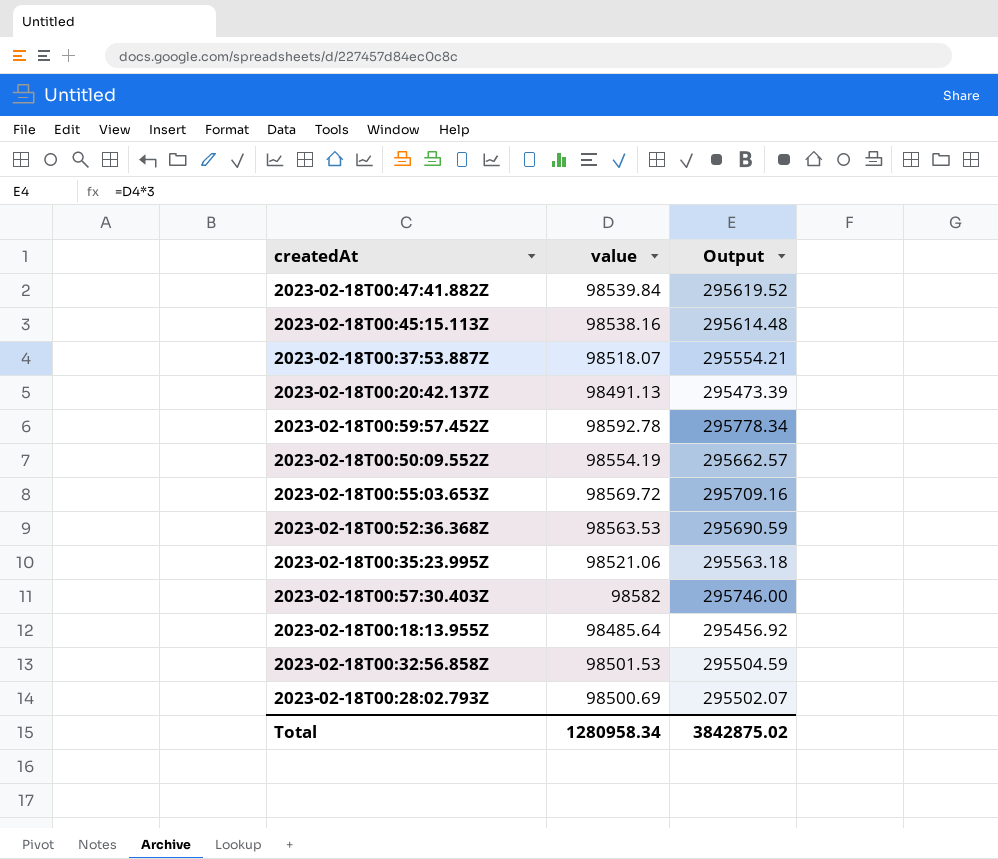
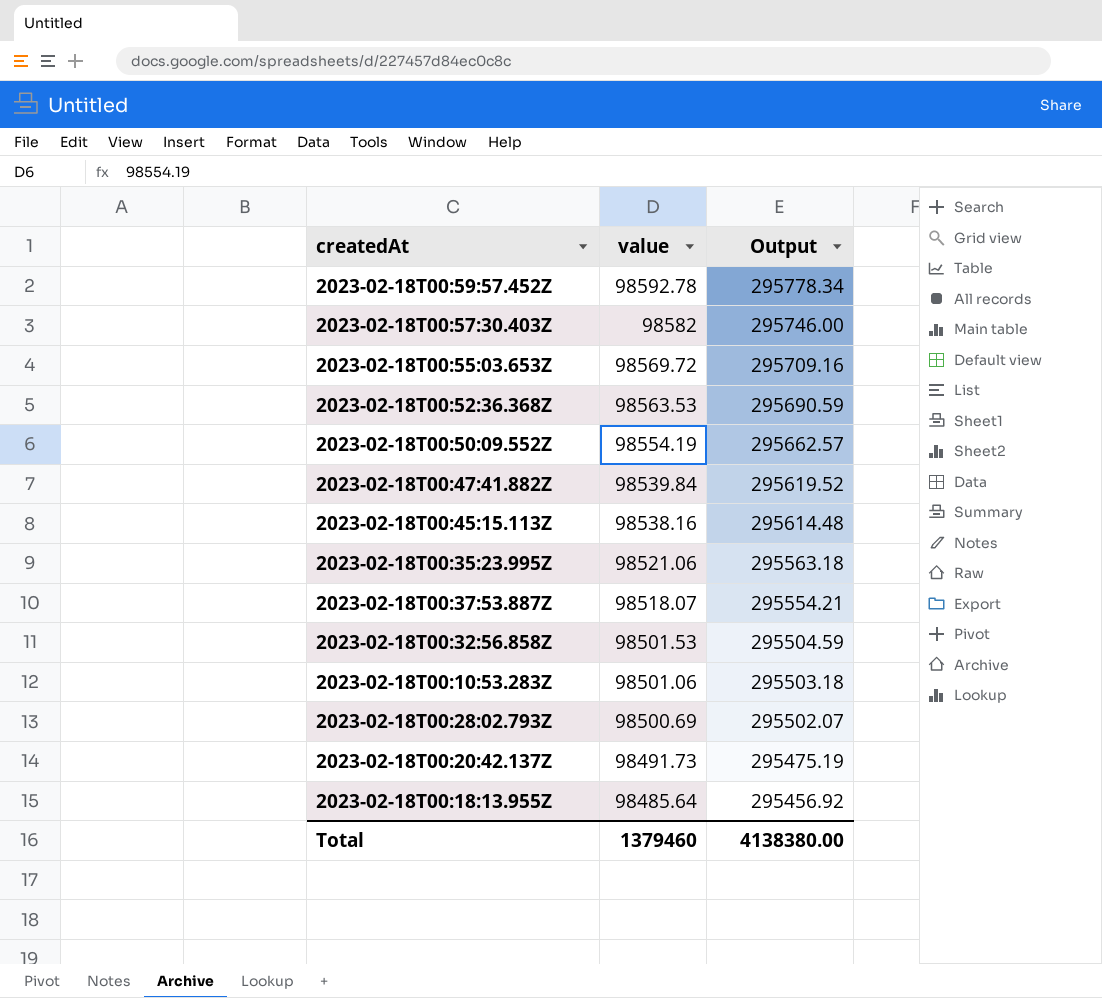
row order: none -> value descending
row 2023-02-18T00:10:53.283Z: none -> 98501.06 | 295503.18
2023-02-18T00:20:42.137Z | value: 98491.13 -> 98491.73
2023-02-18T00:20:42.137Z | Output: 295473.39 -> 295475.19
Total | value: 1280958.34 -> 1379460
Total | Output: 3842875.02 -> 4138380.00

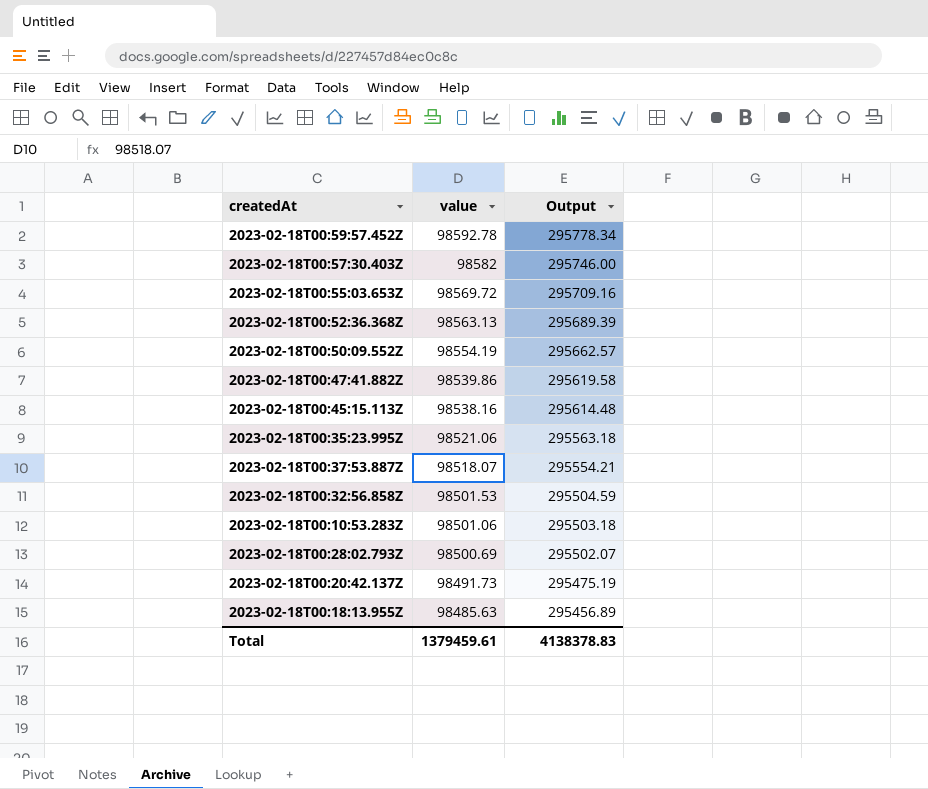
2023-02-18T00:52:36.368Z | value: 98563.53 -> 98563.13
2023-02-18T00:52:36.368Z | Output: 295690.59 -> 295689.39
2023-02-18T00:47:41.882Z | value: 98539.84 -> 98539.86
2023-02-18T00:47:41.882Z | Output: 295619.52 -> 295619.58
2023-02-18T00:18:13.955Z | value: 98485.64 -> 98485.63
2023-02-18T00:18:13.955Z | Output: 295456.92 -> 295456.89
Total | value: 1379460 -> 1379459.61
Total | Output: 4138380.00 -> 4138378.83

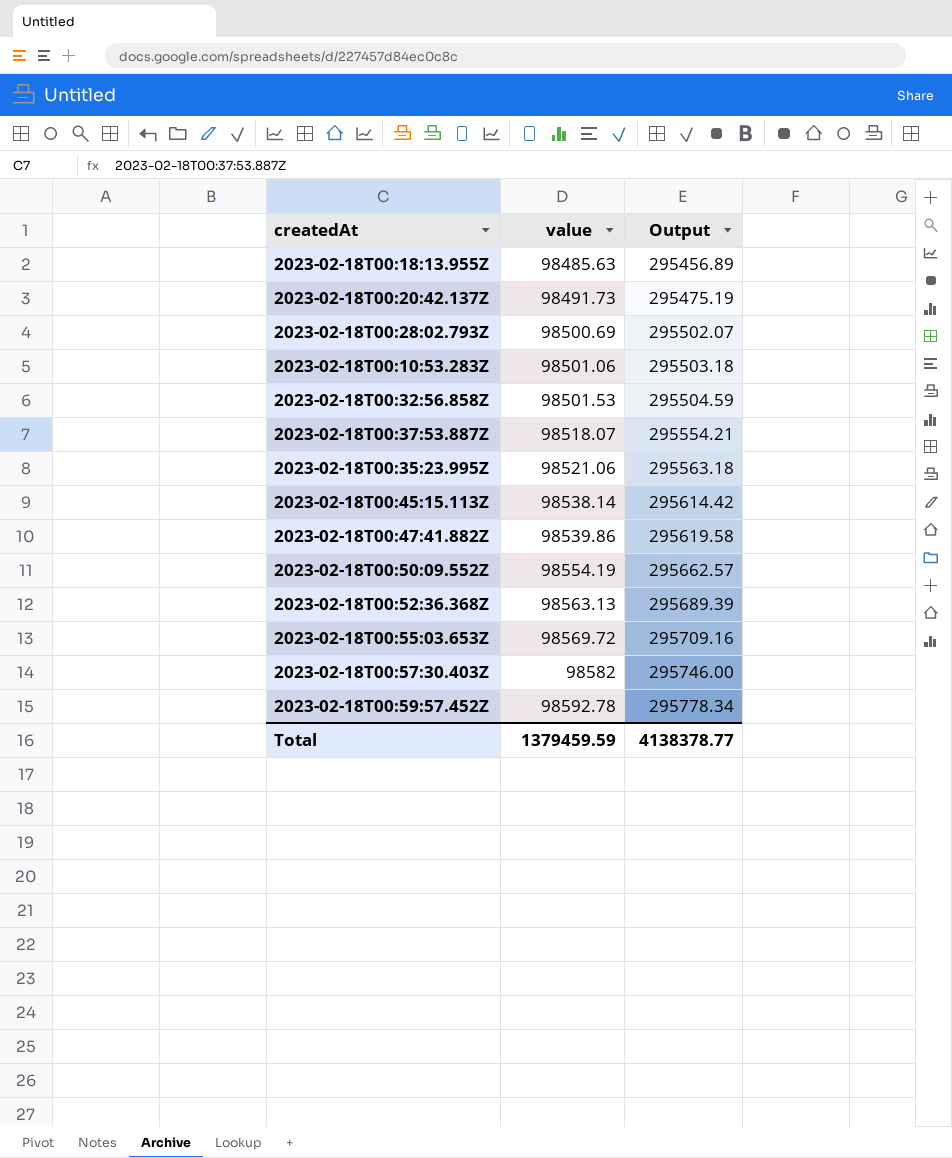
row order: value descending -> value ascending
2023-02-18T00:45:15.113Z | value: 98538.16 -> 98538.14
2023-02-18T00:45:15.113Z | Output: 295614.48 -> 295614.42
Total | value: 1379459.61 -> 1379459.59
Total | Output: 4138378.83 -> 4138378.77

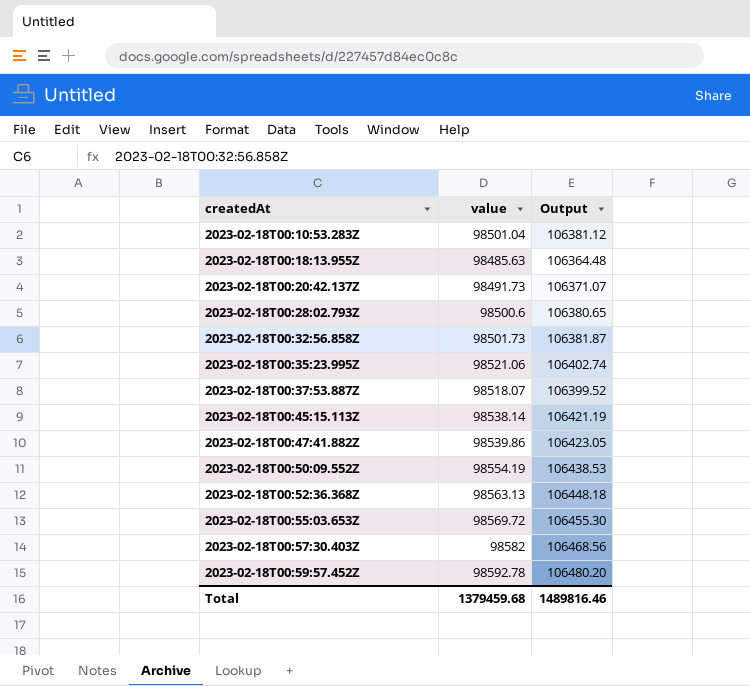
row order: value ascending -> createdAt ascending
column Output | formula: [value] * 3 -> [value] * 1.08
2023-02-18T00:10:53.283Z | value: 98501.06 -> 98501.04
2023-02-18T00:28:02.793Z | value: 98500.69 -> 98500.6
2023-02-18T00:32:56.858Z | value: 98501.53 -> 98501.73
Total | value: 1379459.59 -> 1379459.68
Total | Output: 4138378.77 -> 1489816.46

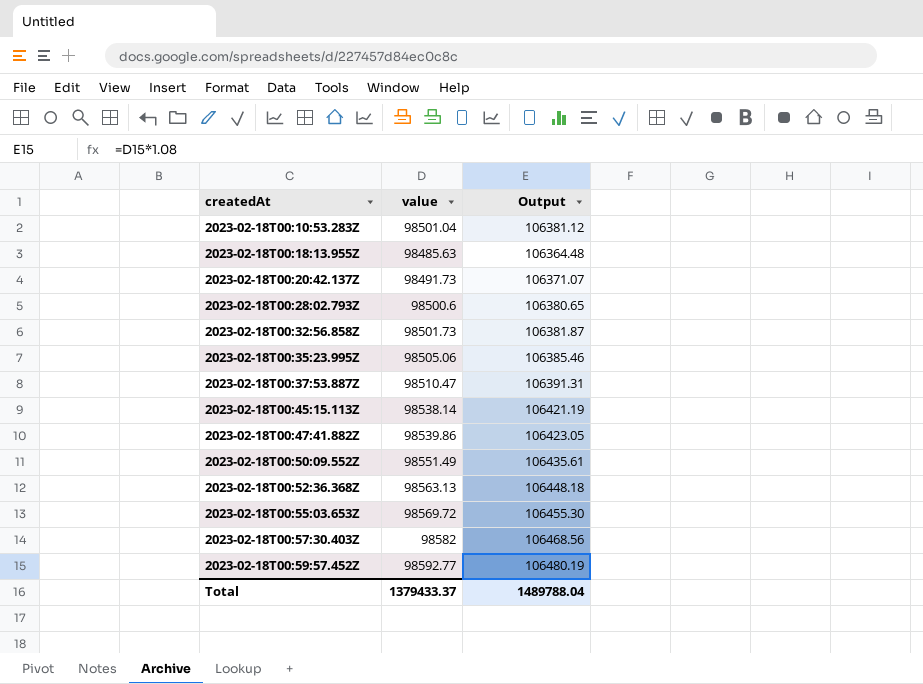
2023-02-18T00:35:23.995Z | value: 98521.06 -> 98505.06
2023-02-18T00:35:23.995Z | Output: 106402.74 -> 106385.46
2023-02-18T00:37:53.887Z | value: 98518.07 -> 98510.47
2023-02-18T00:37:53.887Z | Output: 106399.52 -> 106391.31
2023-02-18T00:50:09.552Z | value: 98554.19 -> 98551.49
2023-02-18T00:50:09.552Z | Output: 106438.53 -> 106435.61
2023-02-18T00:59:57.452Z | value: 98592.78 -> 98592.77
2023-02-18T00:59:57.452Z | Output: 106480.20 -> 106480.19
Total | value: 1379459.68 -> 1379433.37
Total | Output: 1489816.46 -> 1489788.04

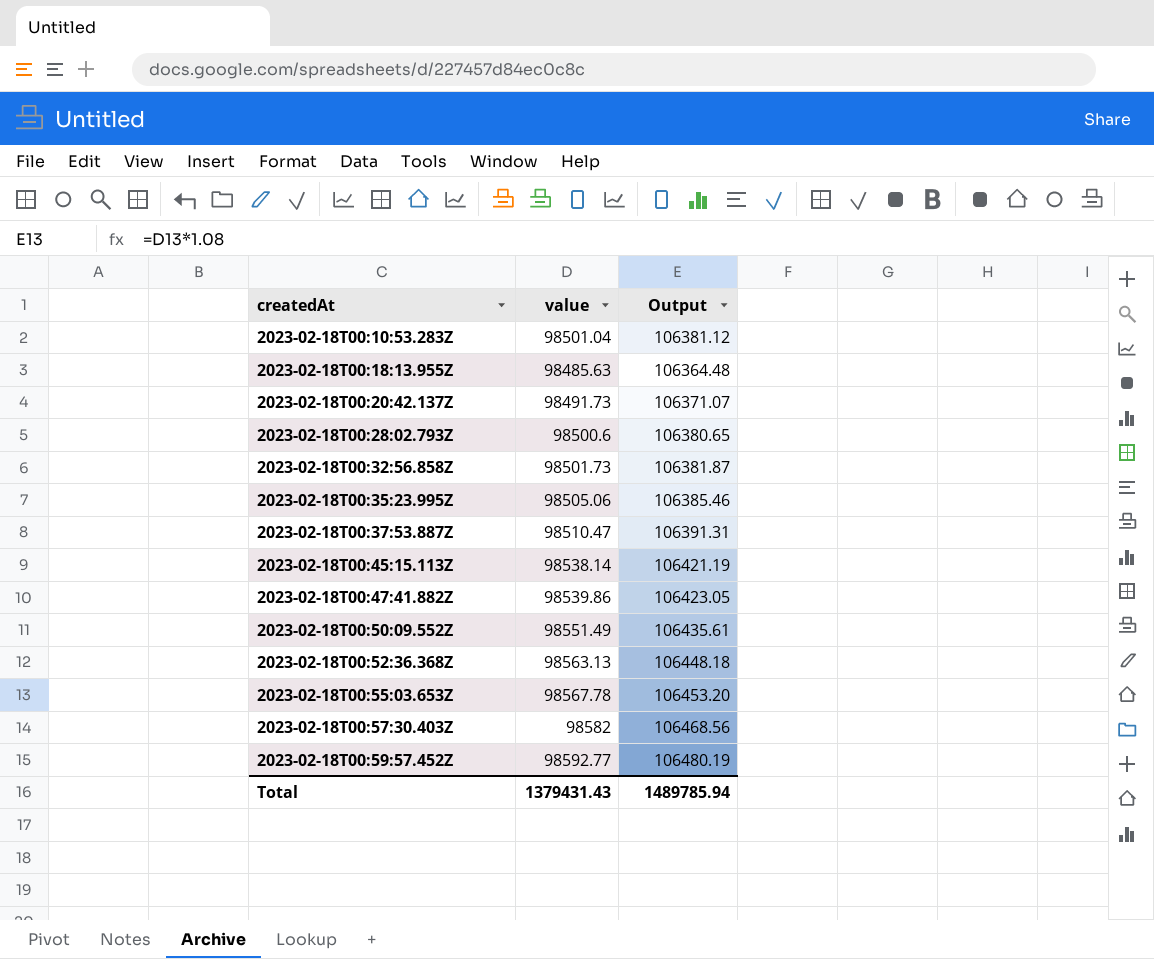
2023-02-18T00:55:03.653Z | value: 98569.72 -> 98567.78
2023-02-18T00:55:03.653Z | Output: 106455.30 -> 106453.20
Total | value: 1379433.37 -> 1379431.43
Total | Output: 1489788.04 -> 1489785.94

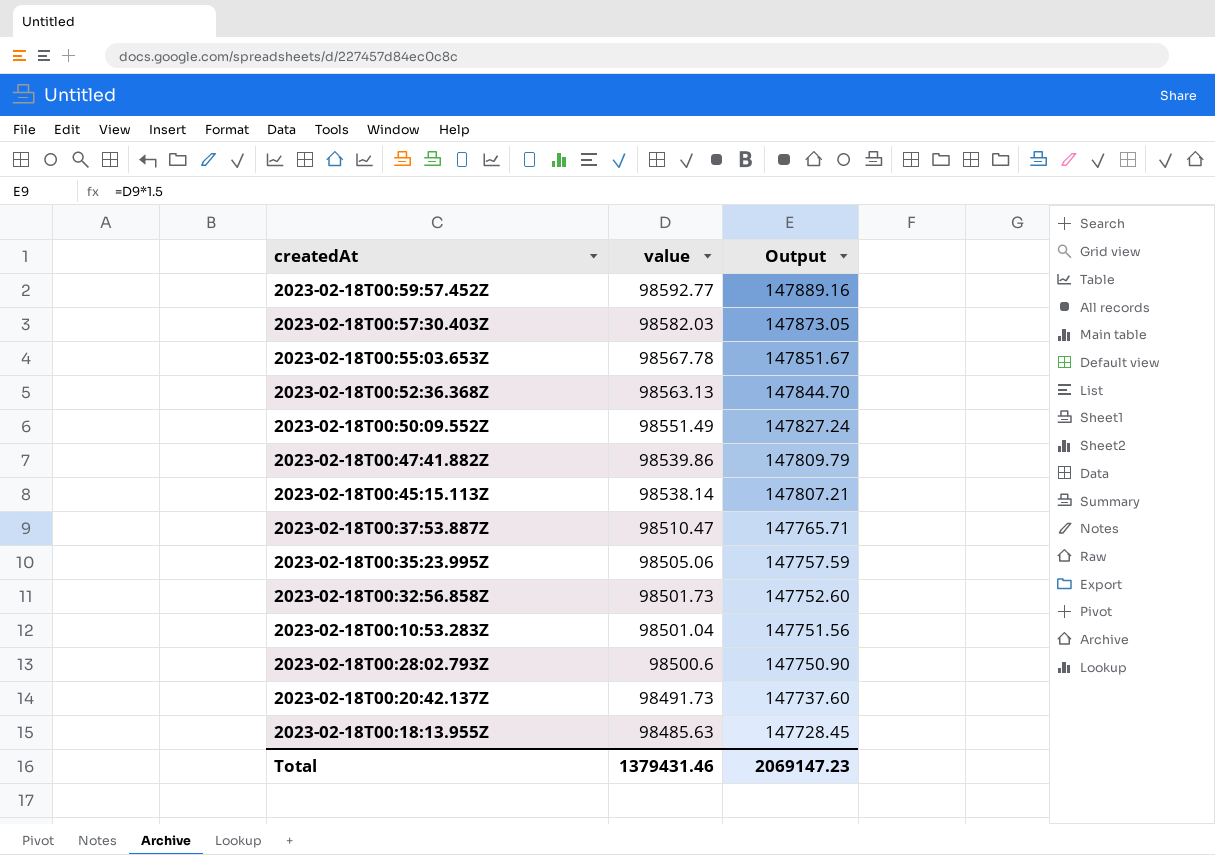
row order: createdAt ascending -> value descending
column Output | formula: [value] * 1.08 -> [value] * 1.5
2023-02-18T00:57:30.403Z | value: 98582 -> 98582.03
Total | value: 1379431.43 -> 1379431.46
Total | Output: 1489785.94 -> 2069147.23

